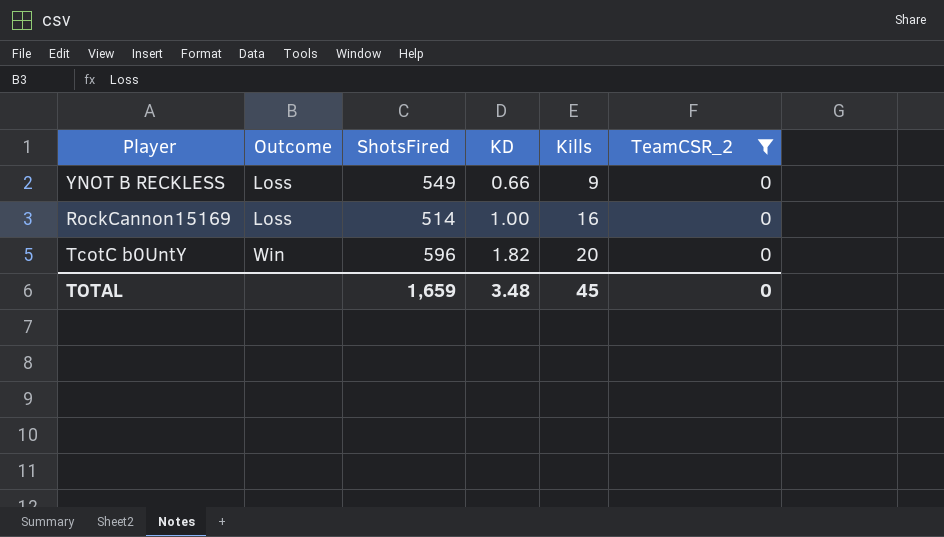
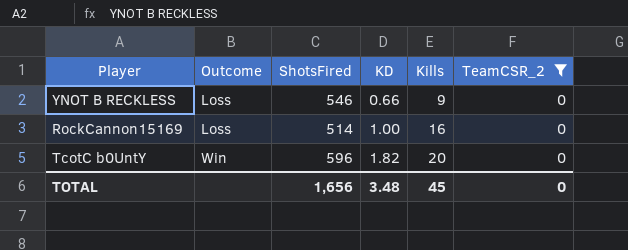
YNOT B RECKLESS | ShotsFired: 549 -> 546
TOTAL | ShotsFired: 1,659 -> 1,656

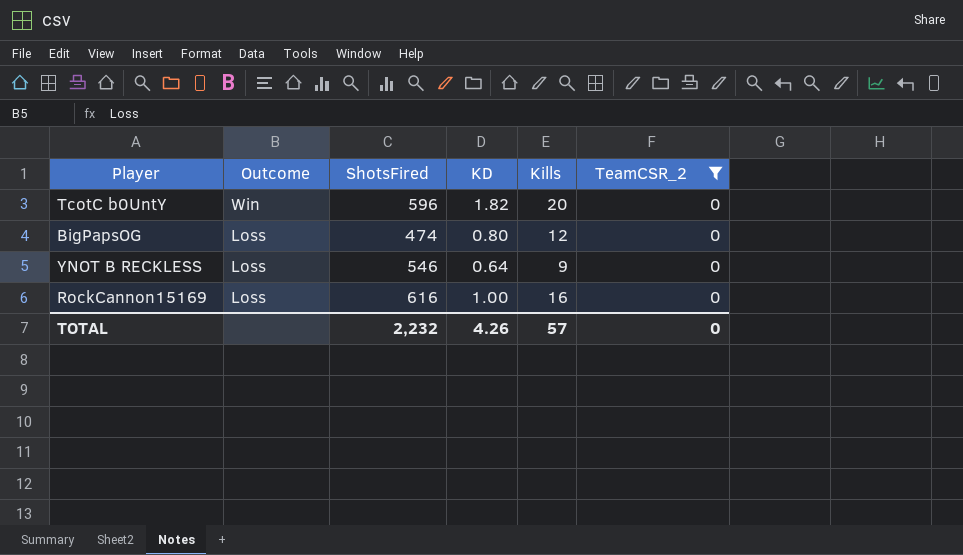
row order: Outcome ascending -> Outcome descending
row BigPapsOG: none -> Loss | 474 | 0.80 | 12 | 0
YNOT B RECKLESS | KD: 0.66 -> 0.64
RockCannon15169 | ShotsFired: 514 -> 616
TOTAL | ShotsFired: 1,656 -> 2,232
TOTAL | KD: 3.48 -> 4.26
TOTAL | Kills: 45 -> 57

